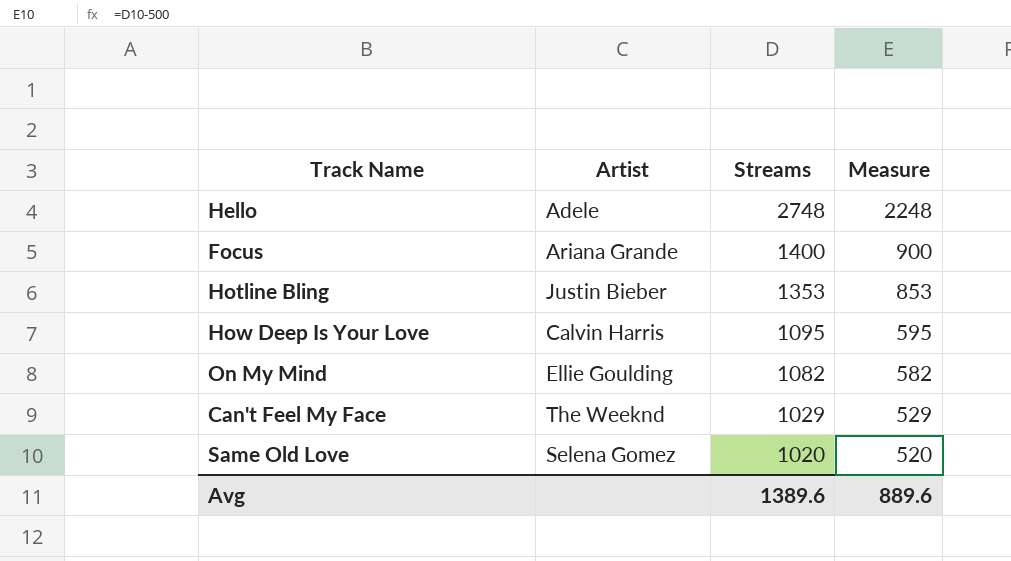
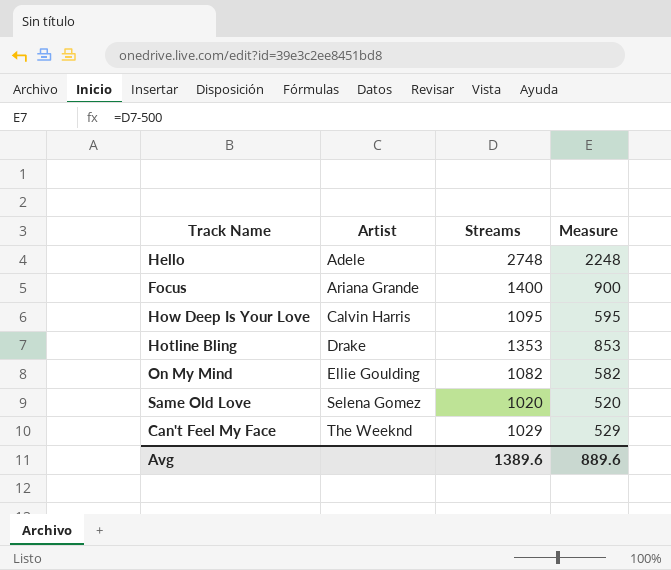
row order: Streams descending -> Artist ascending
Hotline Bling | Artist: Justin Bieber -> Drake

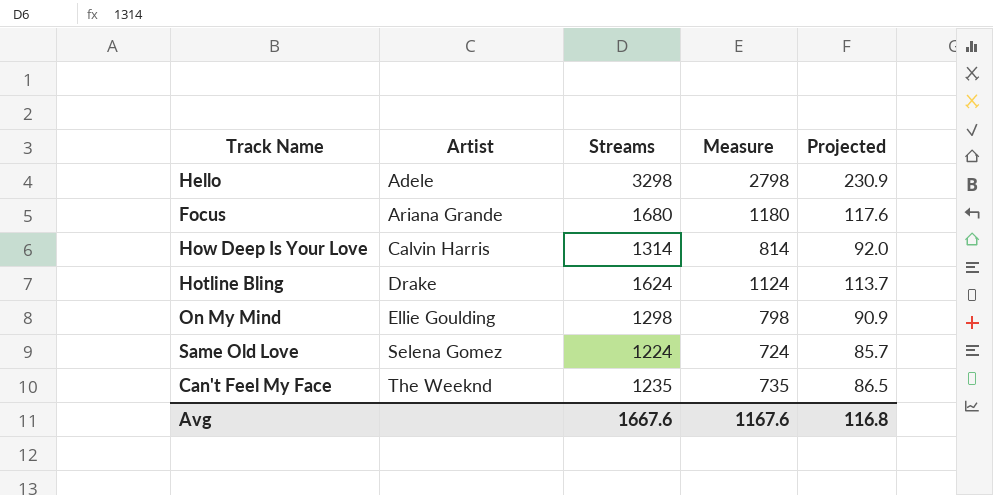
column Projected | formula: none -> [Streams] * 0.07
Hello | Streams: 2748 -> 3298
Hello | Measure: 2248 -> 2798
Focus | Streams: 1400 -> 1680
Focus | Measure: 900 -> 1180
How Deep Is Your Love | Streams: 1095 -> 1314
How Deep Is Your Love | Measure: 595 -> 814
Hotline Bling | Streams: 1353 -> 1624
Hotline Bling | Measure: 853 -> 1124
On My Mind | Streams: 1082 -> 1298
On My Mind | Measure: 582 -> 798
Same Old Love | Streams: 1020 -> 1224
Same Old Love | Measure: 520 -> 724
Can't Feel My Face | Streams: 1029 -> 1235
Can't Feel My Face | Measure: 529 -> 735
Avg | Streams: 1389.6 -> 1667.6
Avg | Measure: 889.6 -> 1167.6

